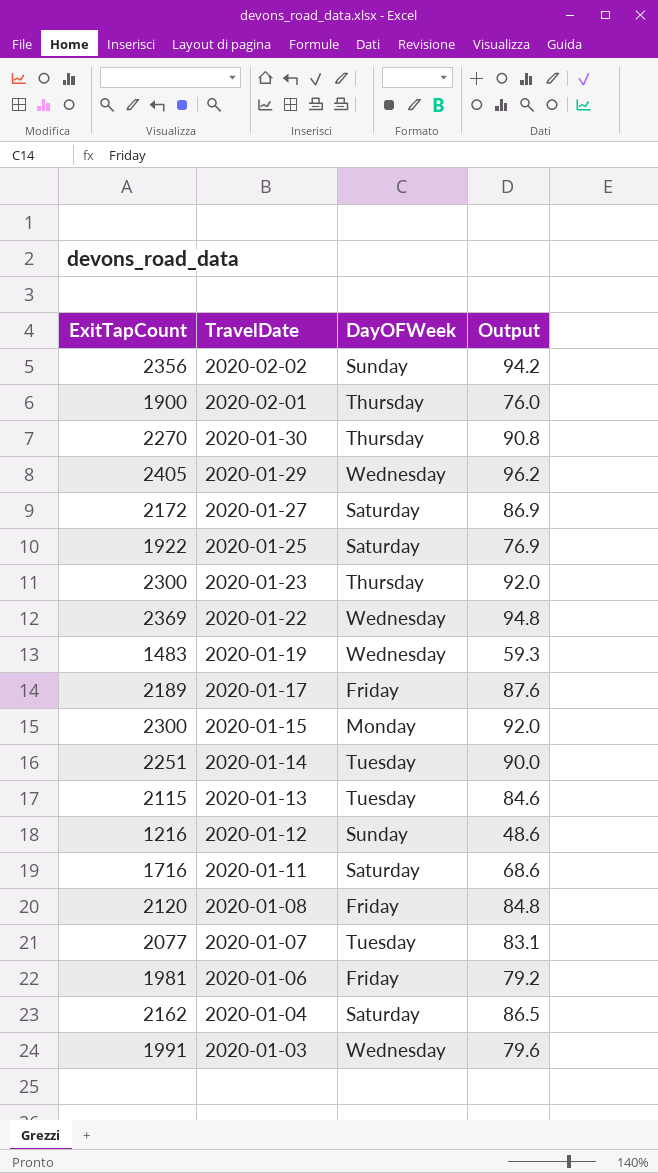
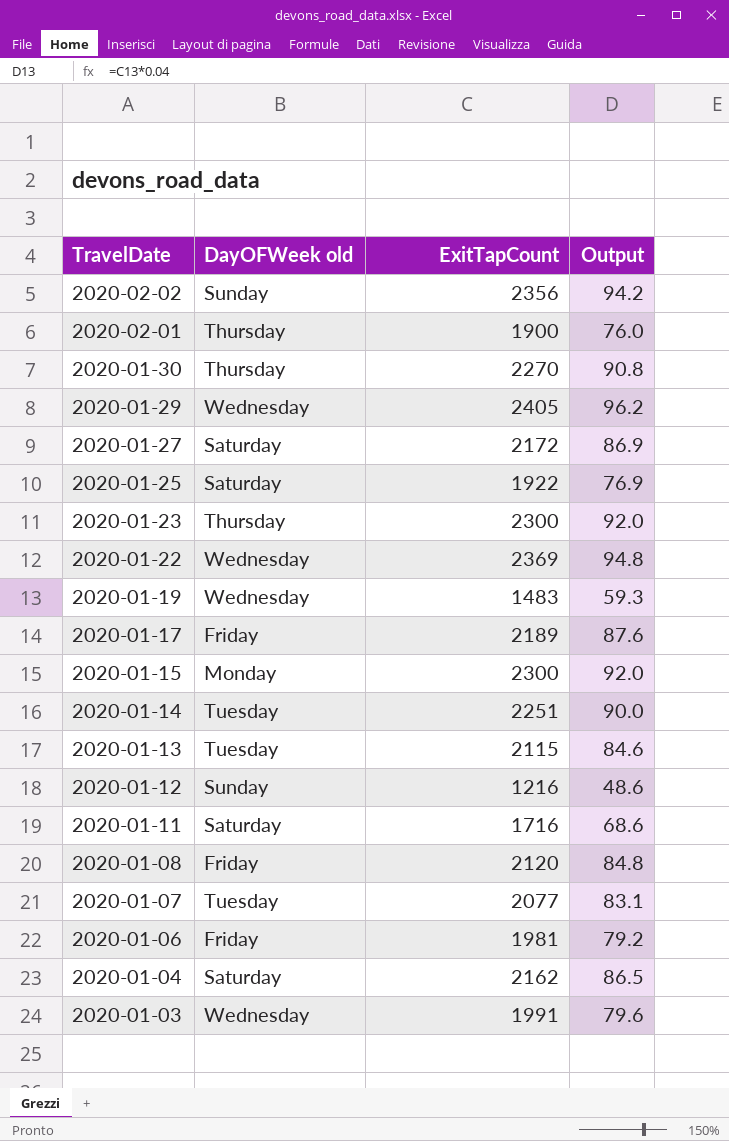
column name: DayOFWeek -> DayOFWeek old
column ExitTapCount | position: 1 -> 3

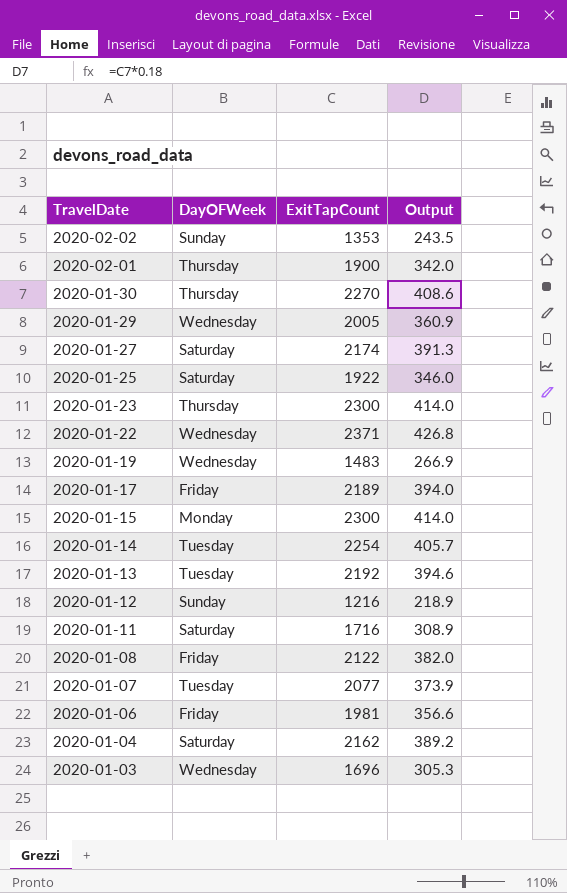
column name: DayOFWeek old -> DayOFWeek
column Output | formula: [ExitTapCount] * 0.04 -> [ExitTapCount] * 0.18
2020-02-02 | ExitTapCount: 2356 -> 1353
2020-01-29 | ExitTapCount: 2405 -> 2005
2020-01-27 | ExitTapCount: 2172 -> 2174
2020-01-22 | ExitTapCount: 2369 -> 2371
2020-01-14 | ExitTapCount: 2251 -> 2254
2020-01-13 | ExitTapCount: 2115 -> 2192
2020-01-08 | ExitTapCount: 2120 -> 2122
2020-01-03 | ExitTapCount: 1991 -> 1696

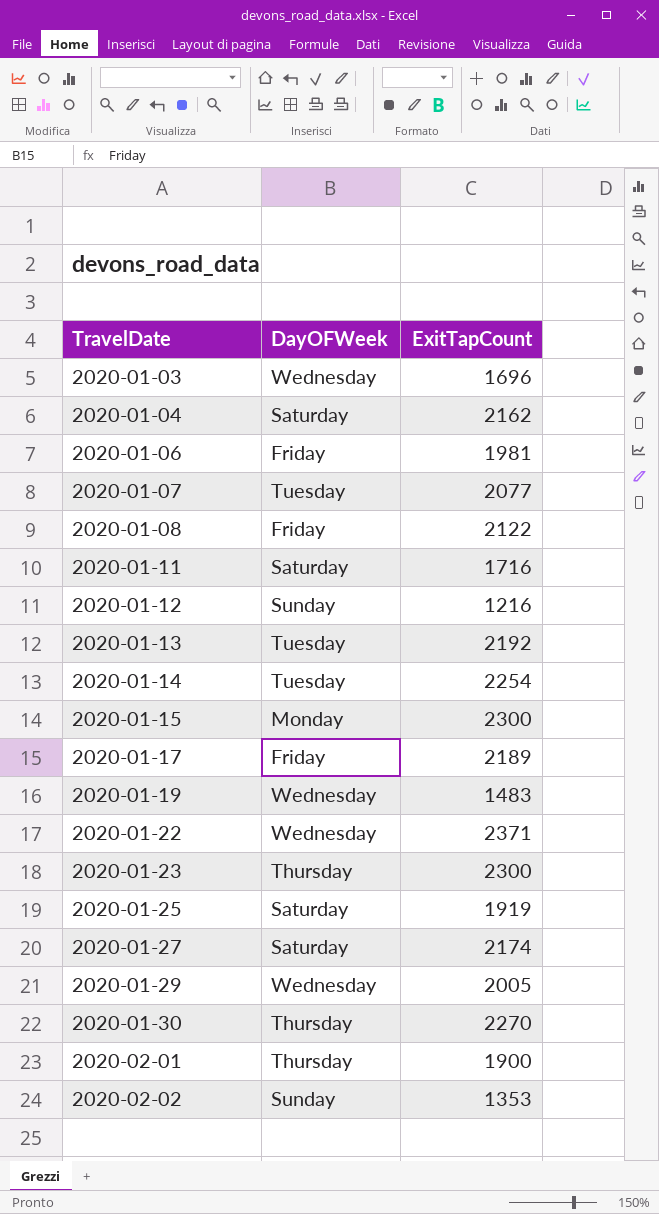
row order: TravelDate descending -> TravelDate ascending
column Output | formula: [ExitTapCount] * 0.18 -> none
2020-01-25 | ExitTapCount: 1922 -> 1919

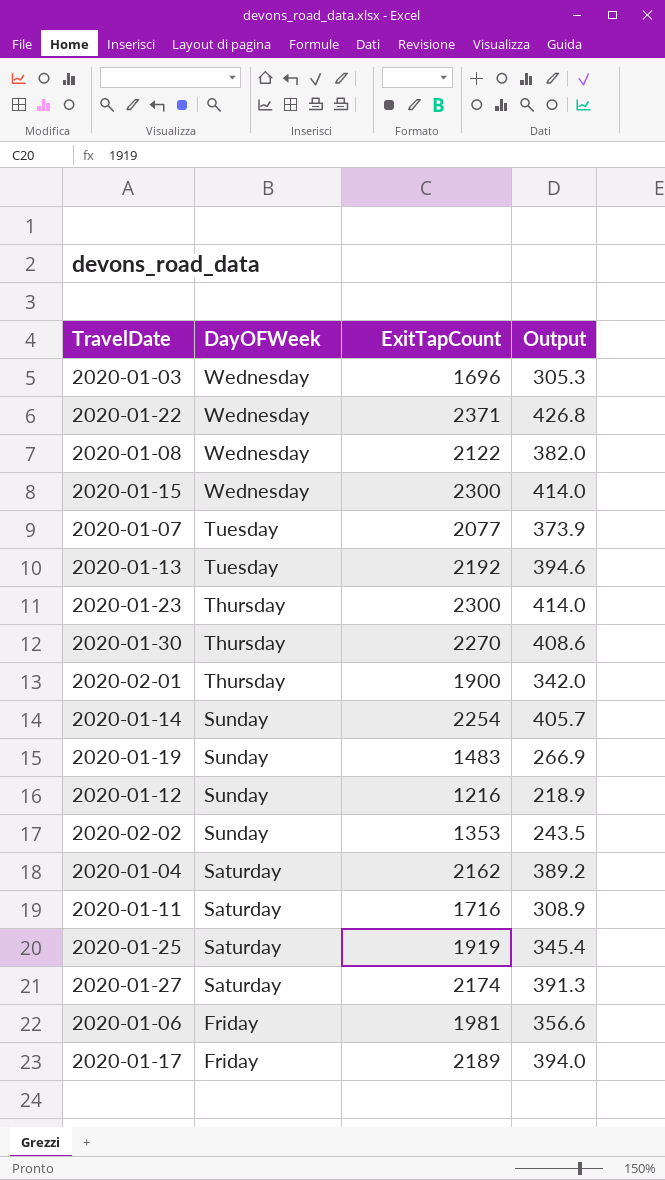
row order: TravelDate ascending -> DayOFWeek descending
column Output | formula: none -> [ExitTapCount] * 0.18
row 2020-01-29: Wednesday | 2005 -> none
2020-01-08 | DayOFWeek: Friday -> Wednesday
2020-01-15 | DayOFWeek: Monday -> Wednesday
2020-01-14 | DayOFWeek: Tuesday -> Sunday
2020-01-19 | DayOFWeek: Wednesday -> Sunday

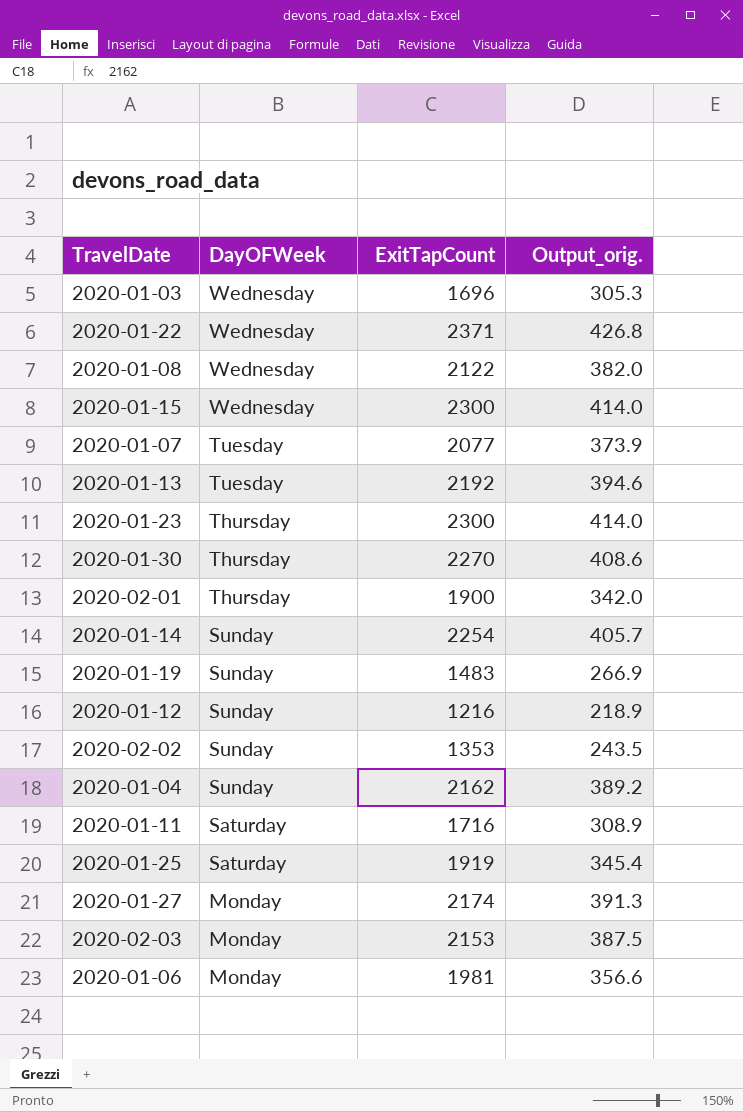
column name: Output -> Output_orig.
row 2020-01-17: Friday | 2189 | 394.0 -> none
2020-01-04 | DayOFWeek: Saturday -> Sunday
2020-01-27 | DayOFWeek: Saturday -> Monday
row 2020-02-03: none -> Monday | 2153 | 387.5
2020-01-06 | DayOFWeek: Friday -> Monday

